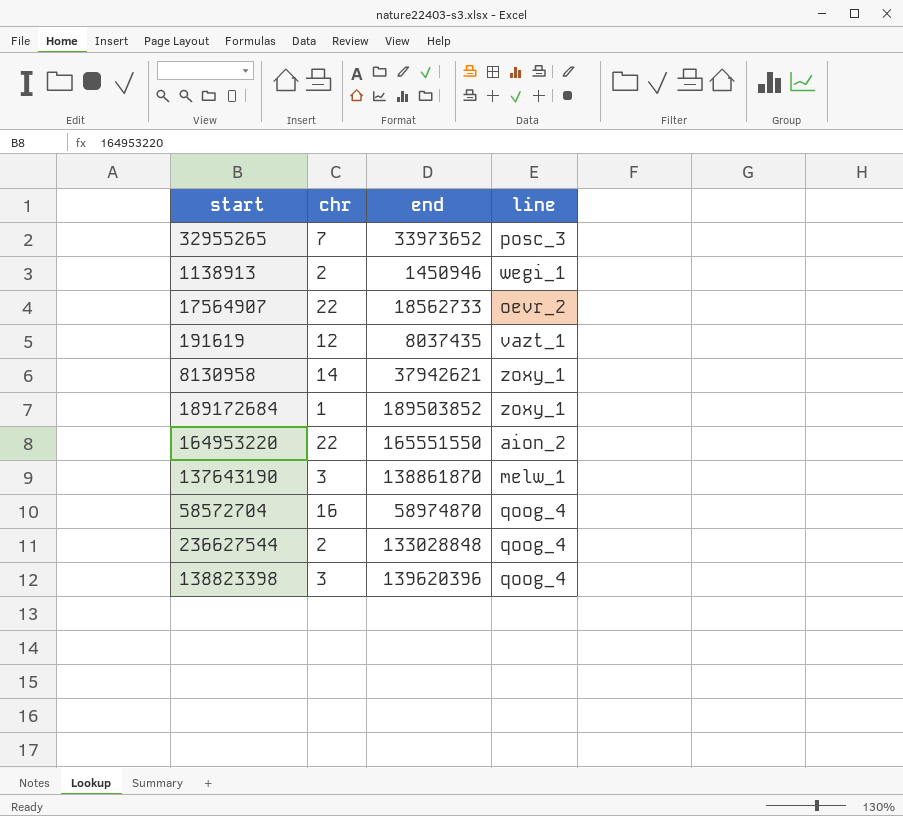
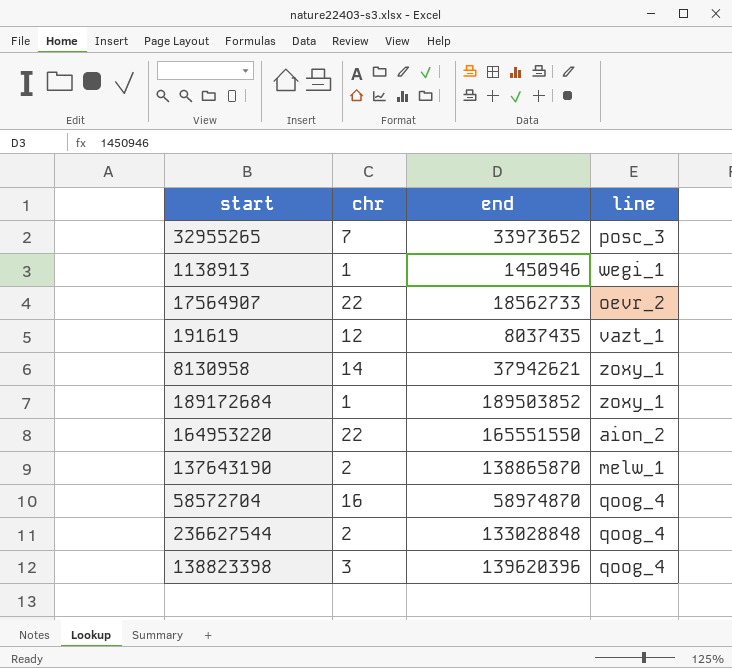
1138913 | chr: 2 -> 1
137643190 | chr: 3 -> 2
137643190 | end: 138861870 -> 138865870

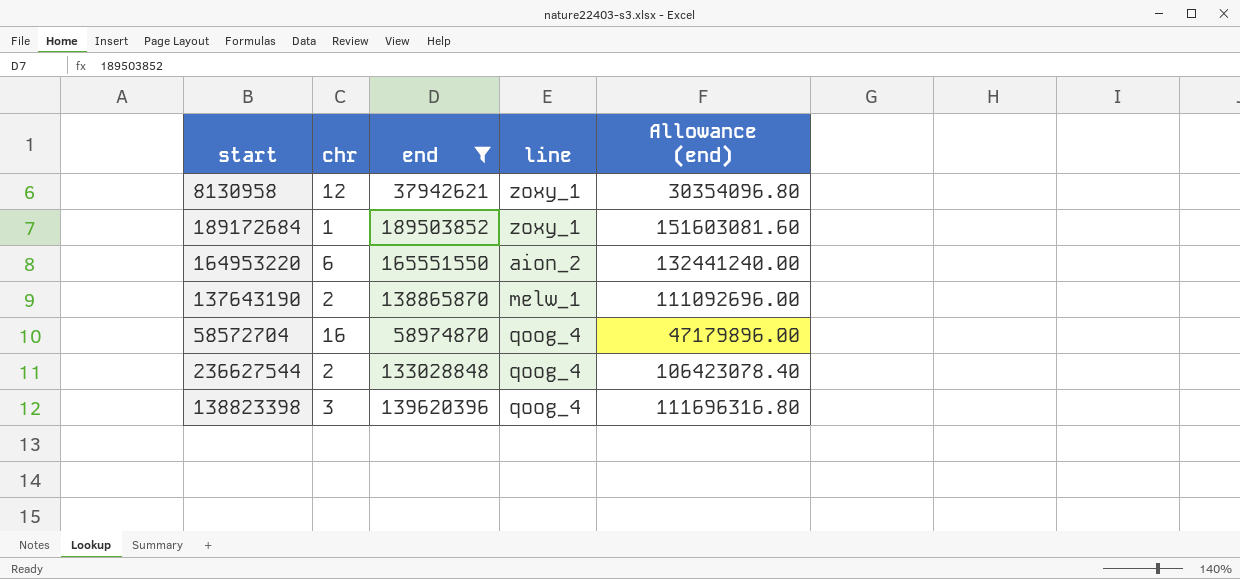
filter: none -> end >= 37942621
column Allowance (end) | formula: none -> [end] * 0.8
8130958 | chr: 14 -> 12
164953220 | chr: 22 -> 6

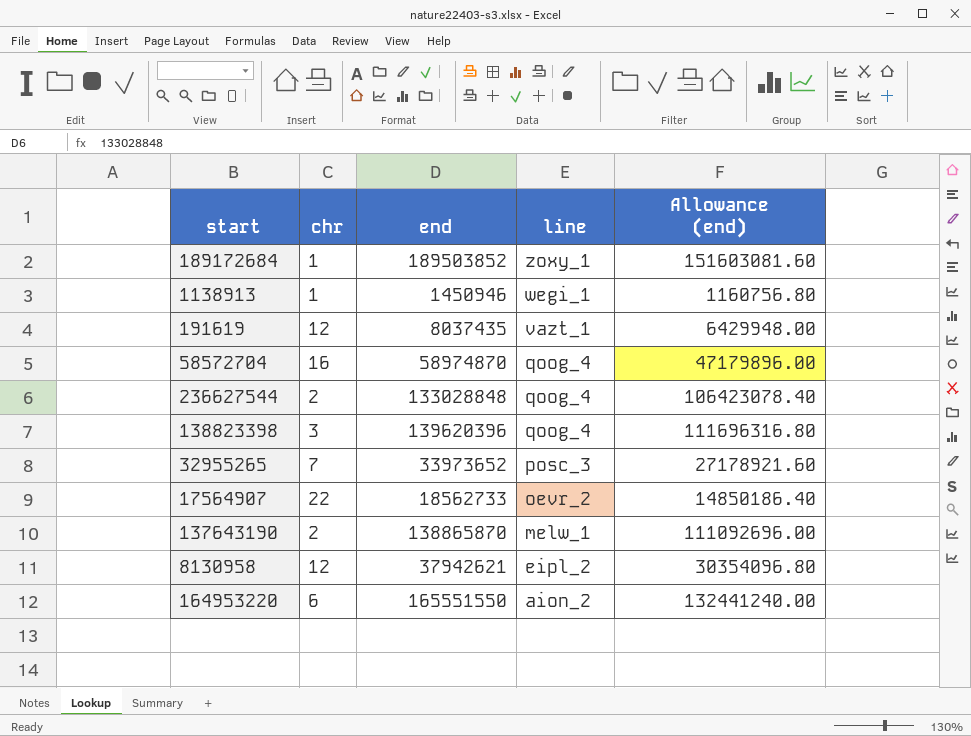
filter: end >= 37942621 -> none
row order: none -> line descending
8130958 | line: zoxy_1 -> eipl_2

